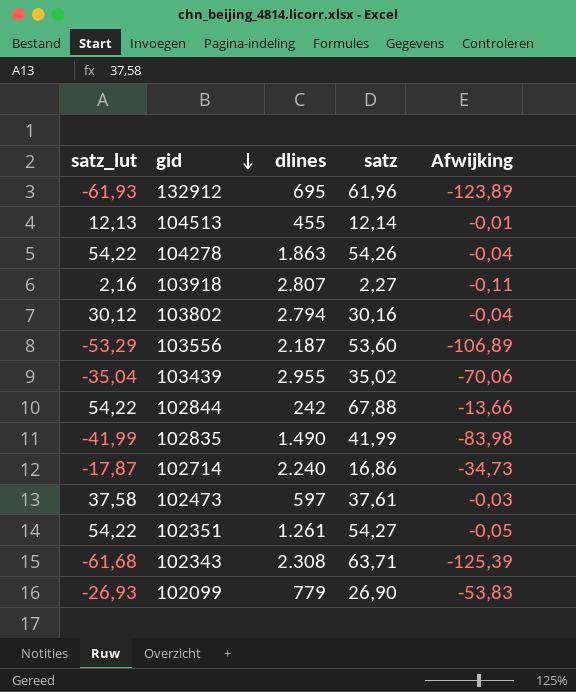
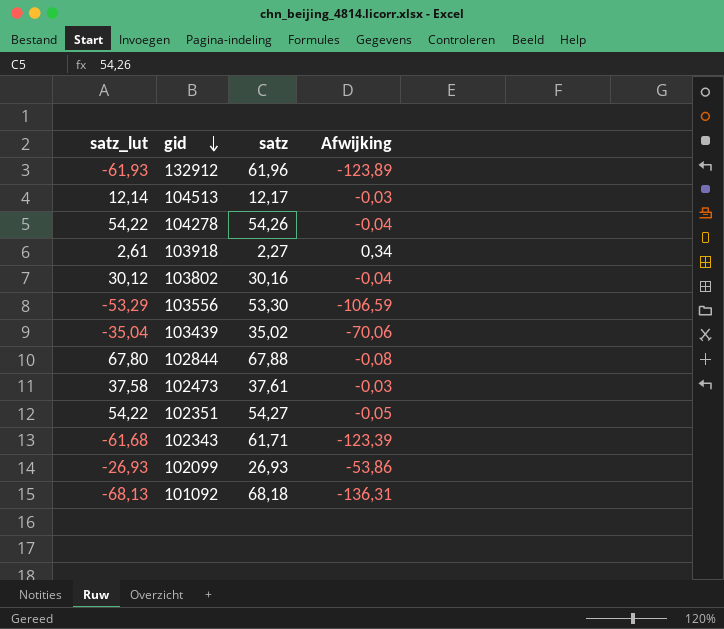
column dlines | position: 3 -> none
row 102835: -41,99 | 1.490 | 41,99 | -83,98 -> none
row 102714: -17,87 | 2.240 | 16,86 | -34,73 -> none
104513 | satz_lut: 12,13 -> 12,14
104513 | satz: 12,14 -> 12,17
104513 | Afwijking: -0,01 -> -0,03
103918 | satz_lut: 2,16 -> 2,61
103918 | Afwijking: -0,11 -> 0,34
103556 | satz: 53,60 -> 53,30
103556 | Afwijking: -106,89 -> -106,59
102844 | satz_lut: 54,22 -> 67,80
102844 | Afwijking: -13,66 -> -0,08
102343 | satz: 63,71 -> 61,71
102343 | Afwijking: -125,39 -> -123,39
102099 | satz: 26,90 -> 26,93
102099 | Afwijking: -53,83 -> -53,86
row 101092: none -> -68,13 | 68,18 | -136,31

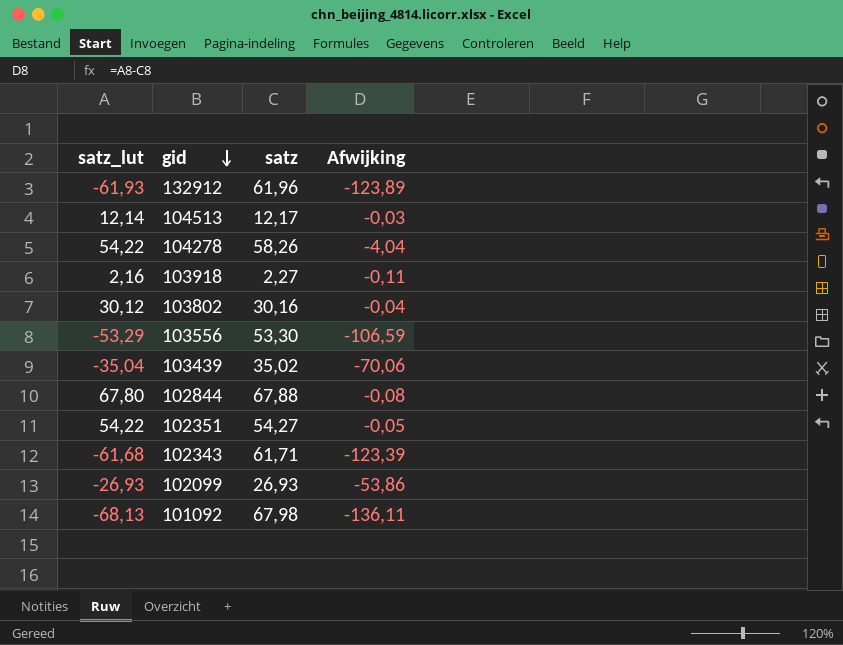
row 102473: 37,58 | 37,61 | -0,03 -> none
104278 | satz: 54,26 -> 58,26
104278 | Afwijking: -0,04 -> -4,04
103918 | satz_lut: 2,61 -> 2,16
103918 | Afwijking: 0,34 -> -0,11
101092 | satz: 68,18 -> 67,98
101092 | Afwijking: -136,31 -> -136,11

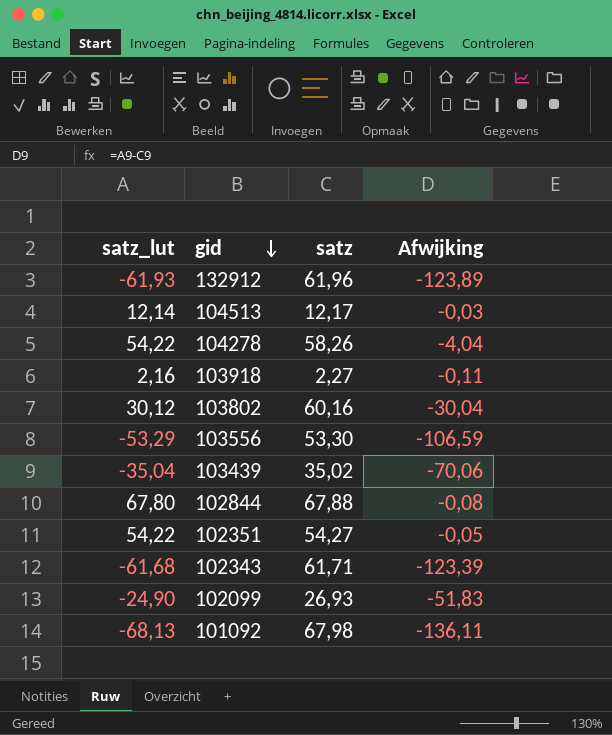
103802 | satz: 30,16 -> 60,16
103802 | Afwijking: -0,04 -> -30,04
102099 | satz_lut: -26,93 -> -24,90
102099 | Afwijking: -53,86 -> -51,83

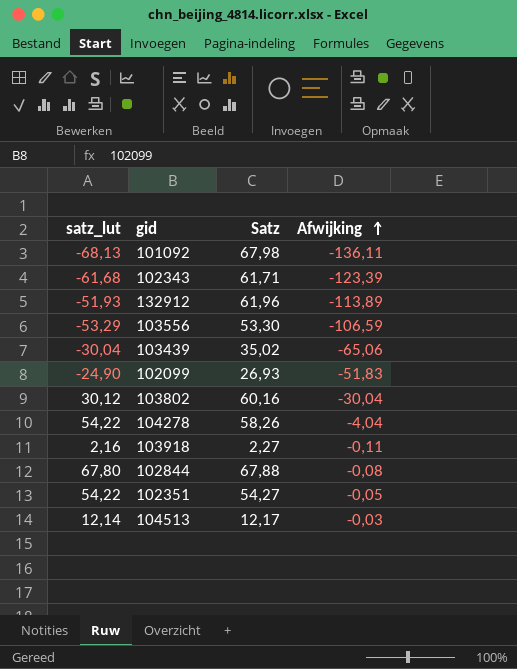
row order: gid descending -> Afwijking ascending
column name: satz -> Satz
132912 | satz_lut: -61,93 -> -51,93
132912 | Afwijking: -123,89 -> -113,89
103439 | satz_lut: -35,04 -> -30,04
103439 | Afwijking: -70,06 -> -65,06

